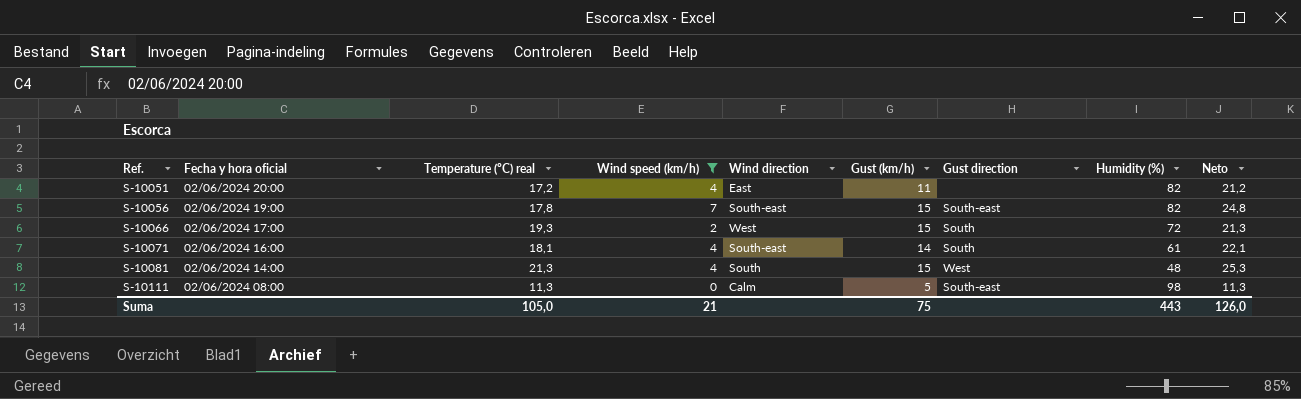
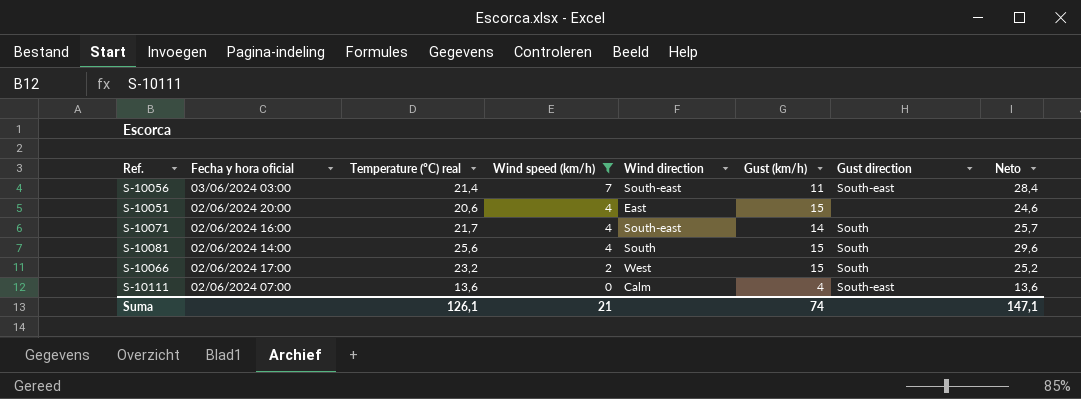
row order: Ref. ascending -> Wind speed (km/h) descending
column Humidity (%) | position: 8 -> none
S-10056 | Fecha y hora oficial: 02/06/2024 19:00 -> 03/06/2024 03:00
S-10056 | Temperature (ºC) real: 17,8 -> 21,4
S-10056 | Gust (km/h): 15 -> 11
S-10056 | Neto: 24,8 -> 28,4
S-10051 | Temperature (ºC) real: 17,2 -> 20,6
S-10051 | Gust (km/h): 11 -> 15
S-10051 | Neto: 21,2 -> 24,6
S-10071 | Temperature (ºC) real: 18,1 -> 21,7
S-10071 | Neto: 22,1 -> 25,7
S-10081 | Temperature (ºC) real: 21,3 -> 25,6
S-10081 | Gust direction: West -> South
S-10081 | Neto: 25,3 -> 29,6
S-10066 | Temperature (ºC) real: 19,3 -> 23,2
S-10066 | Neto: 21,3 -> 25,2
S-10111 | Fecha y hora oficial: 02/06/2024 08:00 -> 02/06/2024 07:00
S-10111 | Temperature (ºC) real: 11,3 -> 13,6
S-10111 | Gust (km/h): 5 -> 4
S-10111 | Neto: 11,3 -> 13,6
Suma | Temperature (ºC) real: 105,0 -> 126,1
Suma | Gust (km/h): 75 -> 74
Suma | Neto: 126,0 -> 147,1

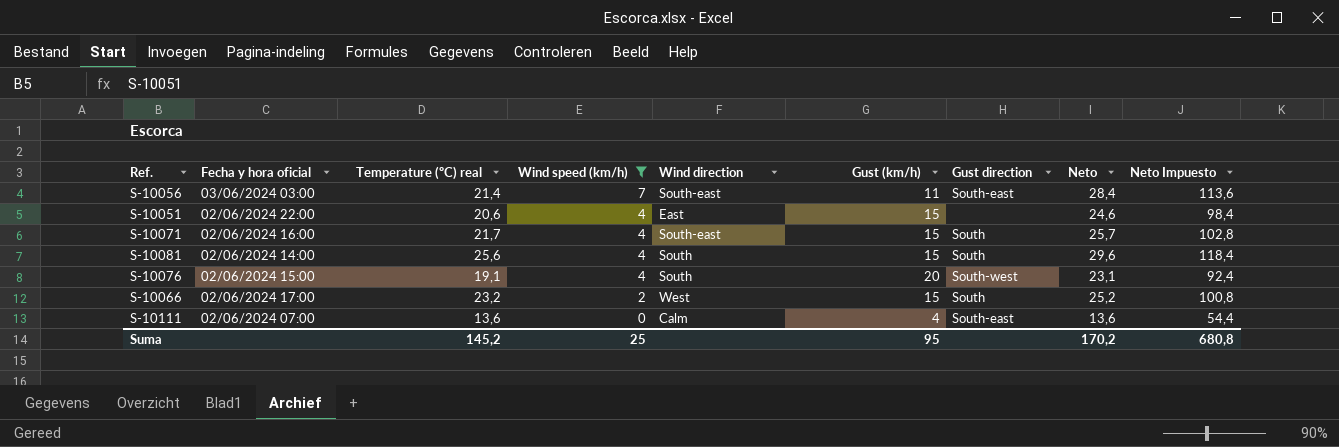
column Neto Impuesto | formula: none -> [Neto] * 4
S-10051 | Fecha y hora oficial: 02/06/2024 20:00 -> 02/06/2024 22:00
S-10071 | Gust (km/h): 14 -> 15
row S-10076: none -> 02/06/2024 15:00 | 19,1 | 4 | South | 20 | South-west | 23,1 | 92,4
Suma | Temperature (ºC) real: 126,1 -> 145,2
Suma | Wind speed (km/h): 21 -> 25
Suma | Gust (km/h): 74 -> 95
Suma | Neto: 147,1 -> 170,2

